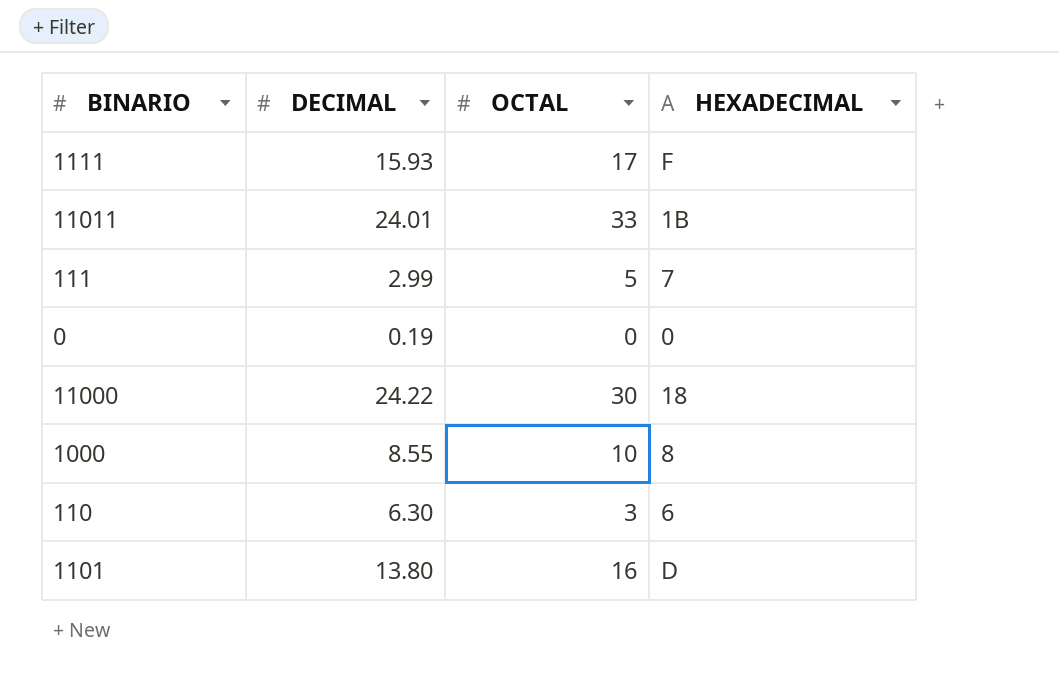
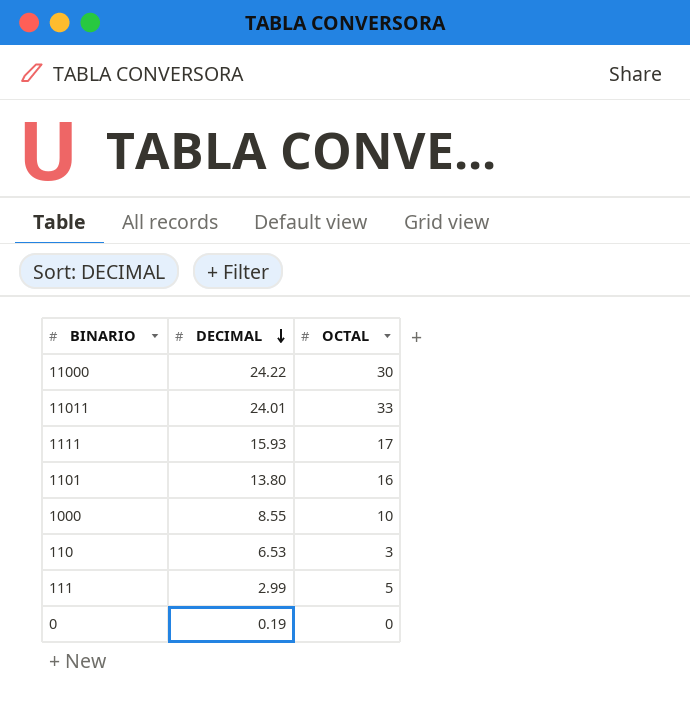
row order: none -> DECIMAL descending
column HEXADECIMAL | position: 4 -> none
110 | DECIMAL: 6.30 -> 6.53

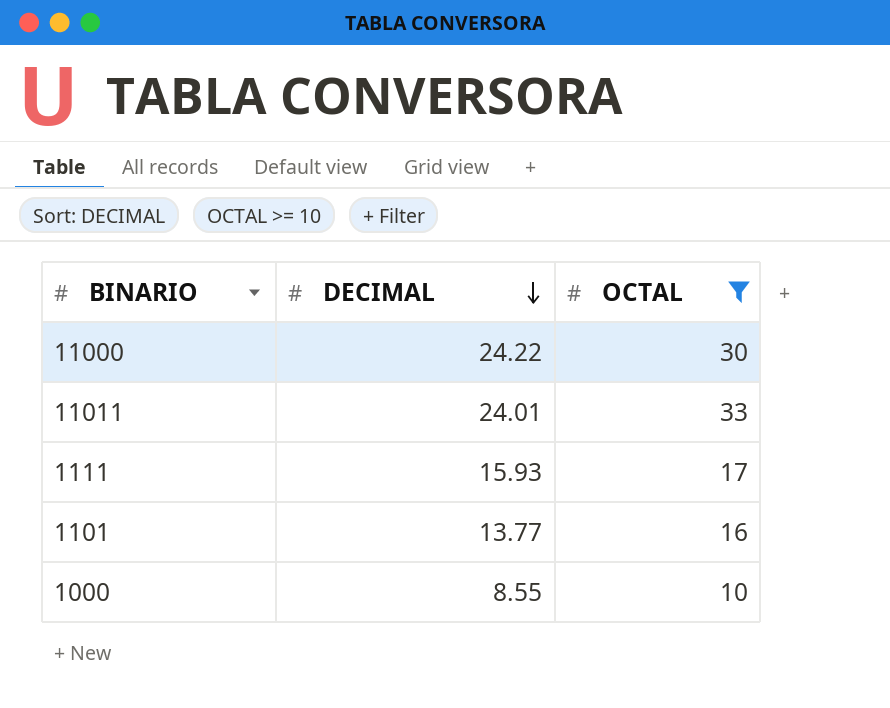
filter: none -> OCTAL >= 10
1101 | DECIMAL: 13.80 -> 13.77

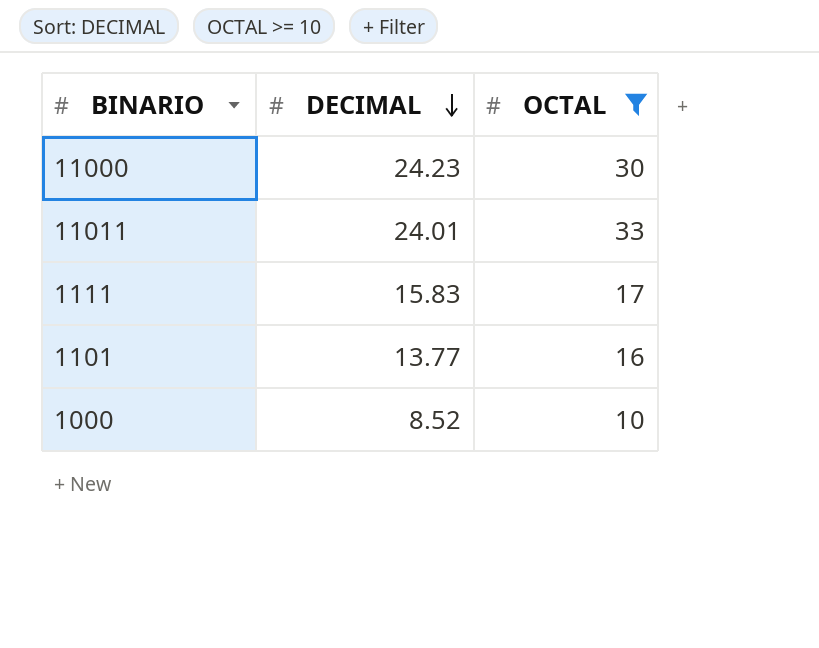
11000 | DECIMAL: 24.22 -> 24.23
1111 | DECIMAL: 15.93 -> 15.83
1000 | DECIMAL: 8.55 -> 8.52

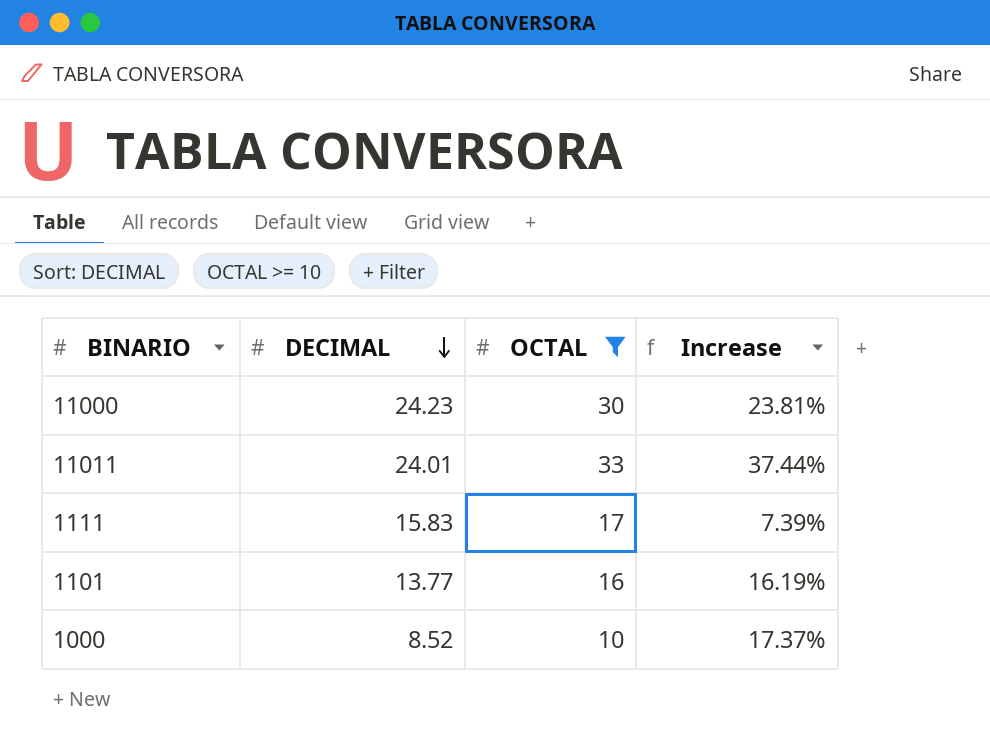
column Increase | formula: none -> ([OCTAL] - [DECIMAL]) / [DECIMAL]

